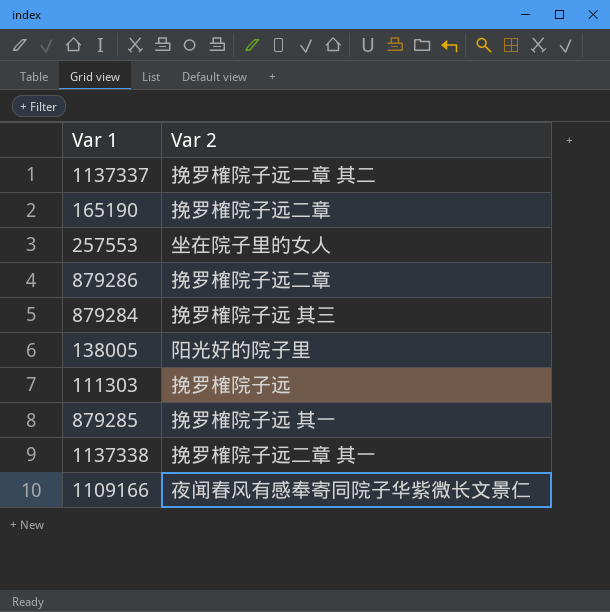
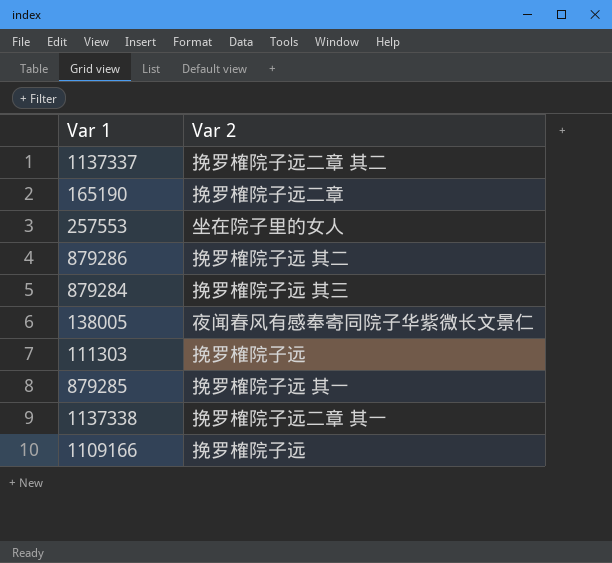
879286 | Var 2: 挽罗榷院子远二章 -> 挽罗榷院子远 其二
138005 | Var 2: 阳光好的院子里 -> 夜闻春风有感奉寄同院子华紫微长文景仁
1109166 | Var 2: 夜闻春风有感奉寄同院子华紫微长文景仁 -> 挽罗榷院子远

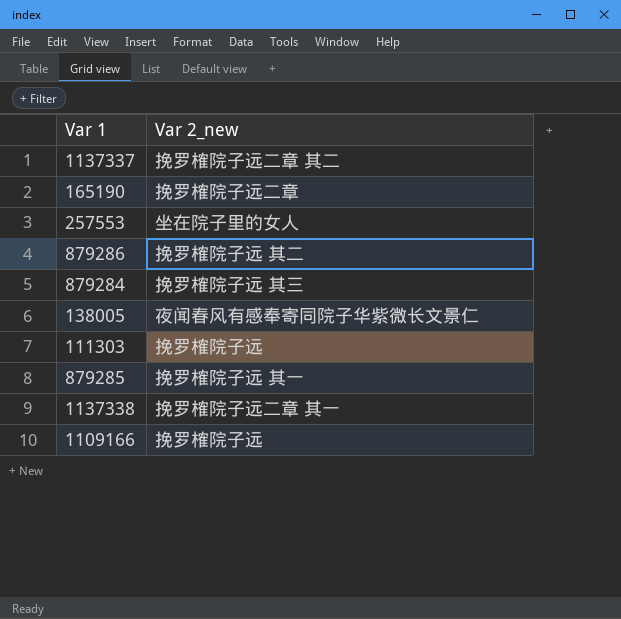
column name: Var 2 -> Var 2_new

